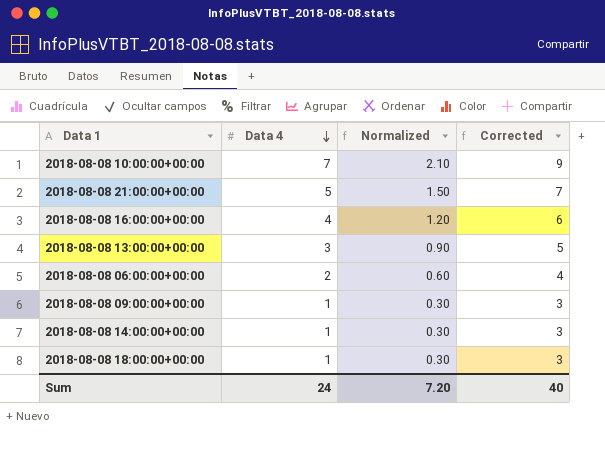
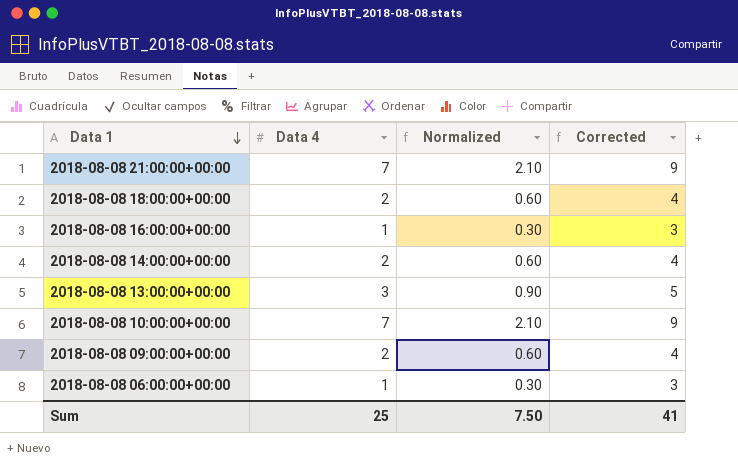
row order: Data 4 descending -> Data 1 descending
2018-08-08 21:00:00+00:00 | Data 4: 5 -> 7
2018-08-08 21:00:00+00:00 | Normalized: 1.50 -> 2.10
2018-08-08 21:00:00+00:00 | Corrected: 7 -> 9
2018-08-08 18:00:00+00:00 | Data 4: 1 -> 2
2018-08-08 18:00:00+00:00 | Normalized: 0.30 -> 0.60
2018-08-08 18:00:00+00:00 | Corrected: 3 -> 4
2018-08-08 16:00:00+00:00 | Data 4: 4 -> 1
2018-08-08 16:00:00+00:00 | Normalized: 1.20 -> 0.30
2018-08-08 16:00:00+00:00 | Corrected: 6 -> 3
2018-08-08 14:00:00+00:00 | Data 4: 1 -> 2
2018-08-08 14:00:00+00:00 | Normalized: 0.30 -> 0.60
2018-08-08 14:00:00+00:00 | Corrected: 3 -> 4
2018-08-08 09:00:00+00:00 | Data 4: 1 -> 2
2018-08-08 09:00:00+00:00 | Normalized: 0.30 -> 0.60
2018-08-08 09:00:00+00:00 | Corrected: 3 -> 4
2018-08-08 06:00:00+00:00 | Data 4: 2 -> 1
2018-08-08 06:00:00+00:00 | Normalized: 0.60 -> 0.30
2018-08-08 06:00:00+00:00 | Corrected: 4 -> 3
Sum | Data 4: 24 -> 25
Sum | Normalized: 7.20 -> 7.50
Sum | Corrected: 40 -> 41

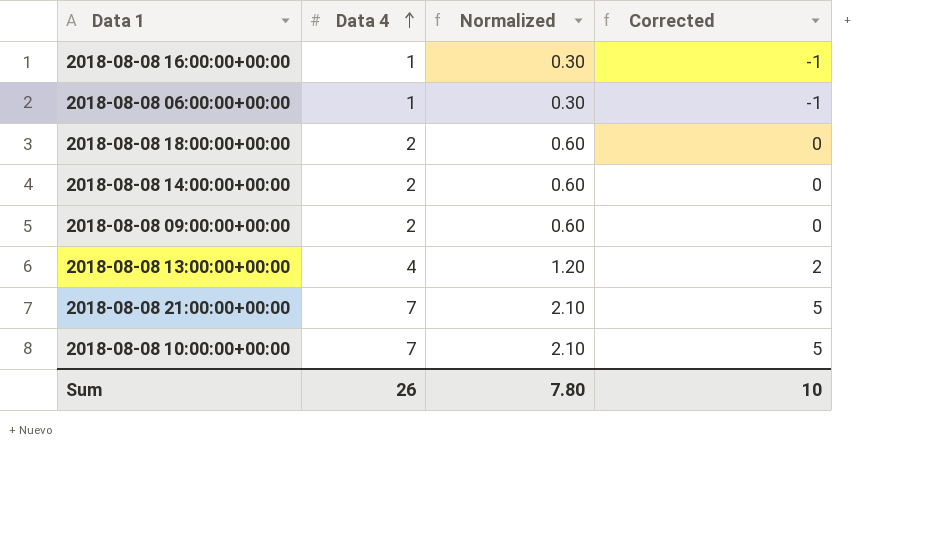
row order: Data 1 descending -> Data 4 ascending
column Corrected | formula: [Data 4] + 2 -> [Data 4] - 2
2018-08-08 13:00:00+00:00 | Data 4: 3 -> 4
2018-08-08 13:00:00+00:00 | Normalized: 0.90 -> 1.20
Sum | Data 4: 25 -> 26
Sum | Normalized: 7.50 -> 7.80
Sum | Corrected: 41 -> 10

